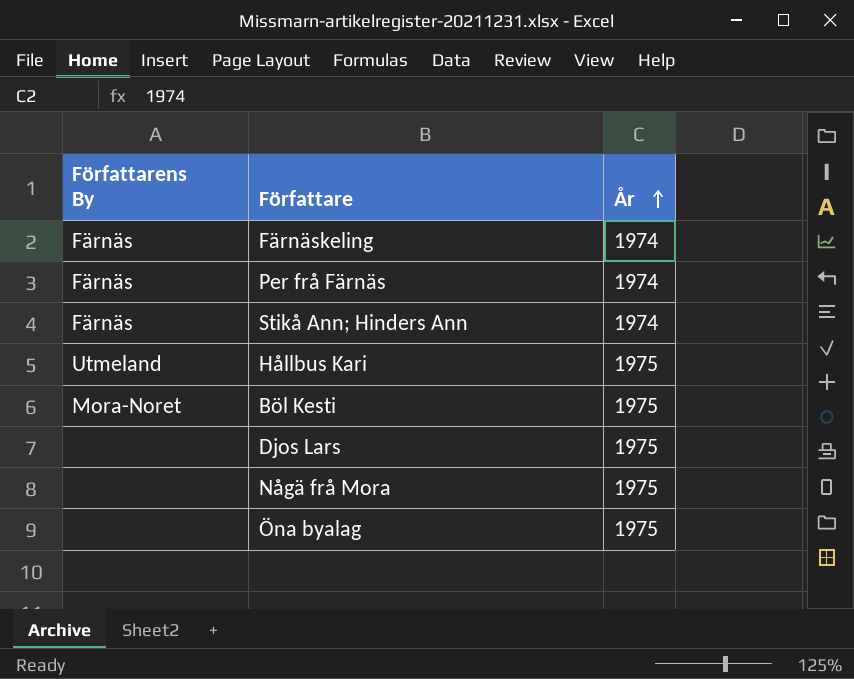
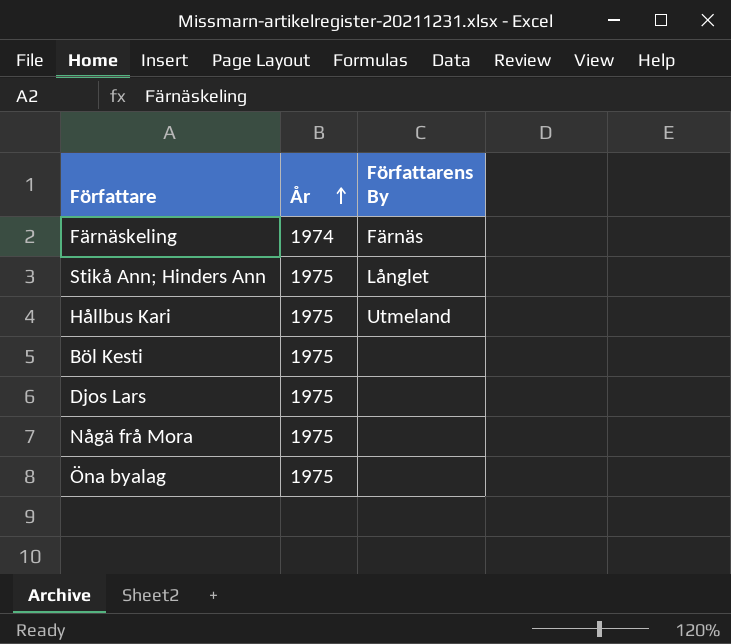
column Författarens By | position: 1 -> 3
row Per frå Färnäs: Färnäs | 1974 -> none
Stikå Ann; Hinders Ann | År: 1974 -> 1975
Stikå Ann; Hinders Ann | Författarens By: Färnäs -> Långlet
Böl Kesti | Författarens By: Mora-Noret -> none

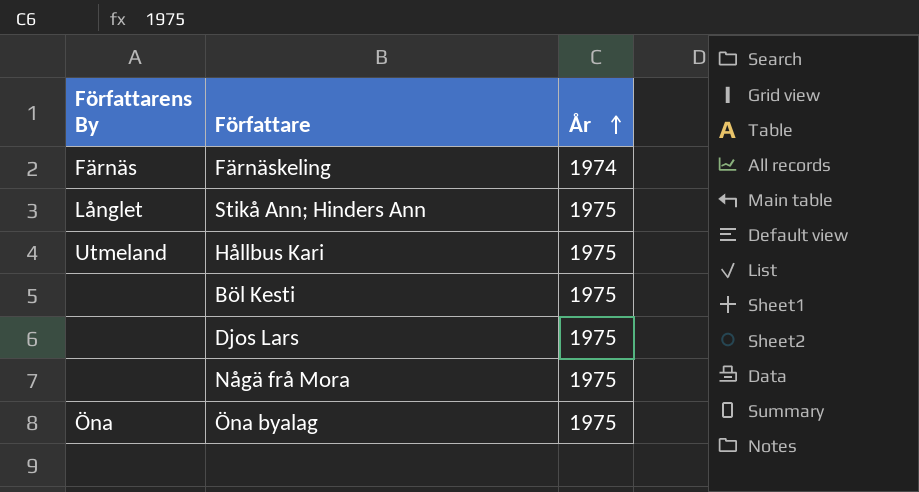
column Författarens By | position: 3 -> 1
Öna byalag | Författarens By: none -> Öna

